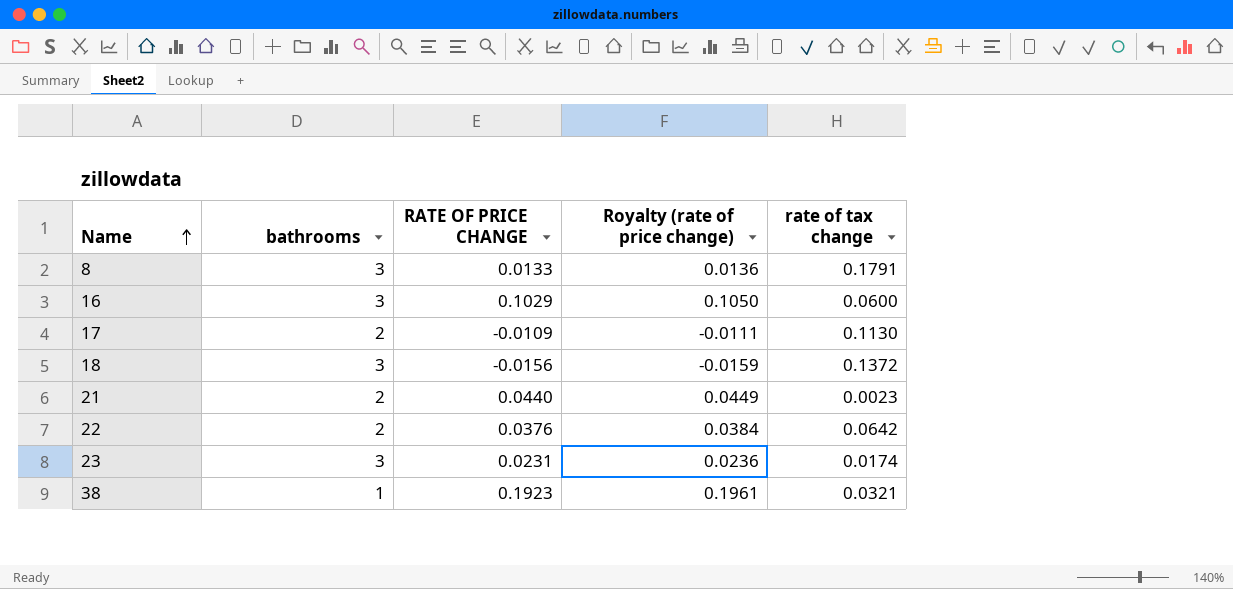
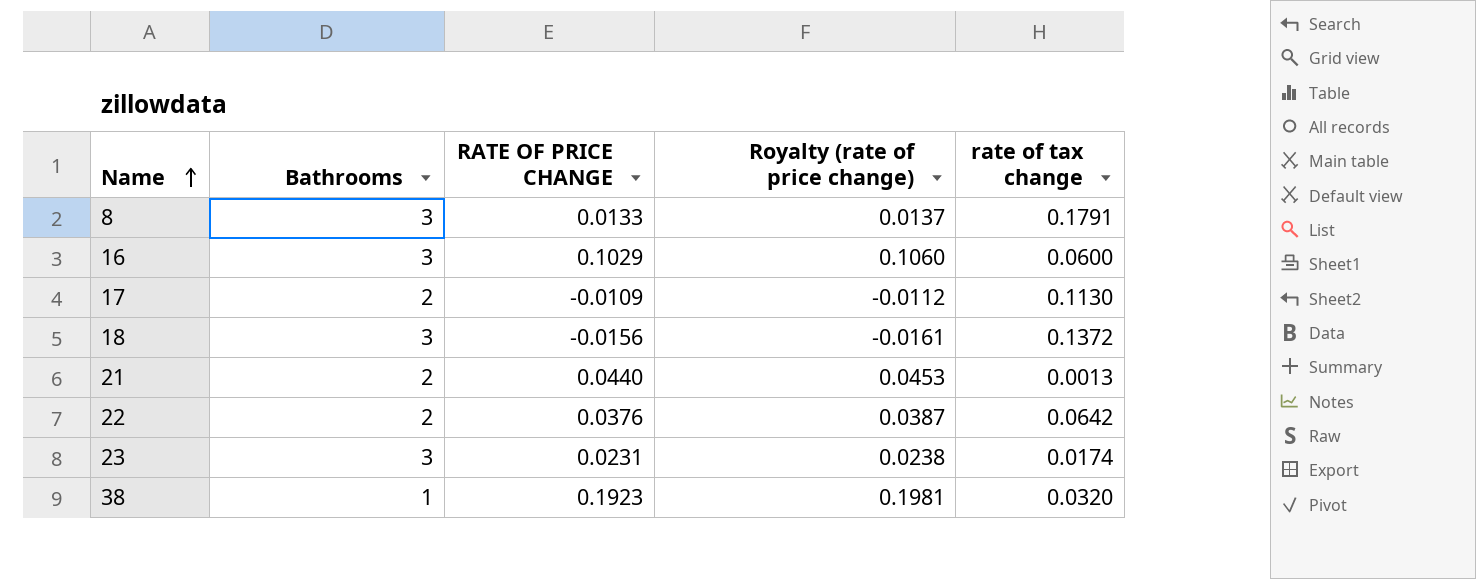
column name: bathrooms -> Bathrooms
column Royalty (rate of price change) | formula: [RATE OF PRICE CHANGE] * 1.02 -> [RATE OF PRICE CHANGE] * 1.03
21 | rate of tax change: 0.0023 -> 0.0013
38 | rate of tax change: 0.0321 -> 0.0320

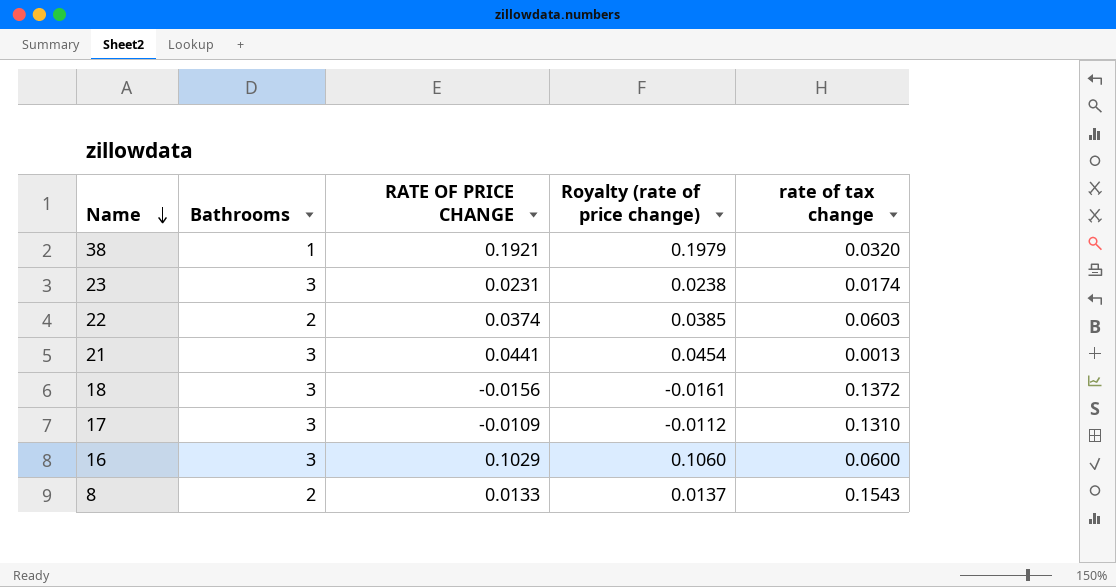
row order: Name ascending -> Name descending
38 | RATE OF PRICE CHANGE: 0.1923 -> 0.1921
38 | Royalty (rate of price change): 0.1981 -> 0.1979
22 | RATE OF PRICE CHANGE: 0.0376 -> 0.0374
22 | Royalty (rate of price change): 0.0387 -> 0.0385
22 | rate of tax change: 0.0642 -> 0.0603
21 | Bathrooms: 2 -> 3
21 | RATE OF PRICE CHANGE: 0.0440 -> 0.0441
21 | Royalty (rate of price change): 0.0453 -> 0.0454
17 | Bathrooms: 2 -> 3
17 | rate of tax change: 0.1130 -> 0.1310
8 | Bathrooms: 3 -> 2
8 | rate of tax change: 0.1791 -> 0.1543

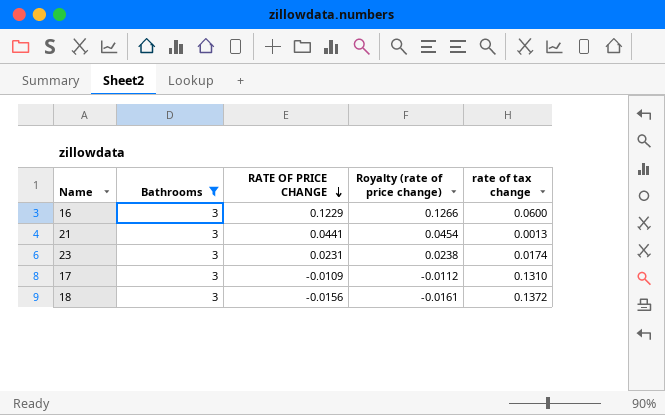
filter: none -> Bathrooms = 3
row order: Name descending -> RATE OF PRICE CHANGE descending
16 | RATE OF PRICE CHANGE: 0.1029 -> 0.1229
16 | Royalty (rate of price change): 0.1060 -> 0.1266

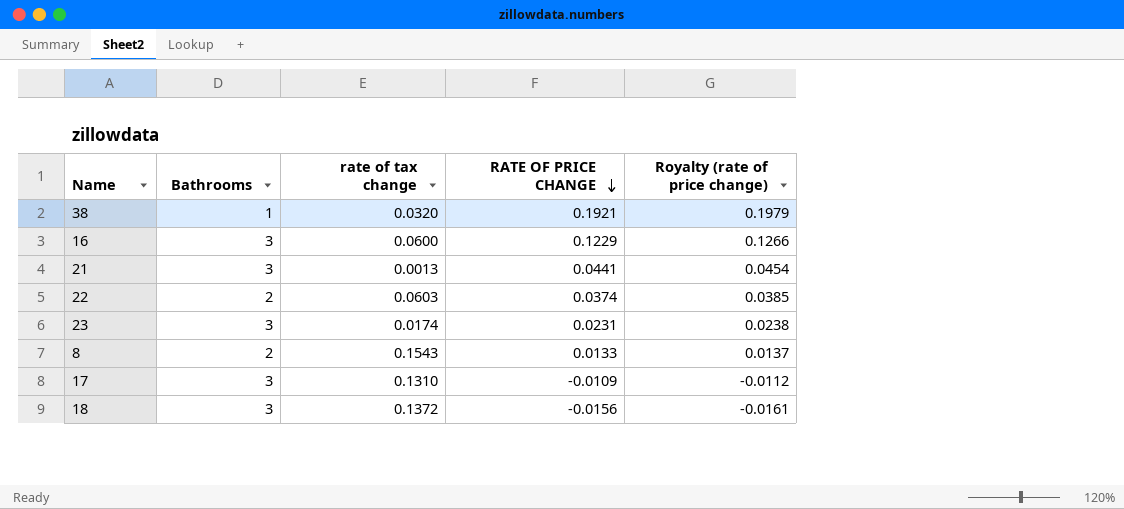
filter: Bathrooms = 3 -> none
column rate of tax change | position: 5 -> 3

